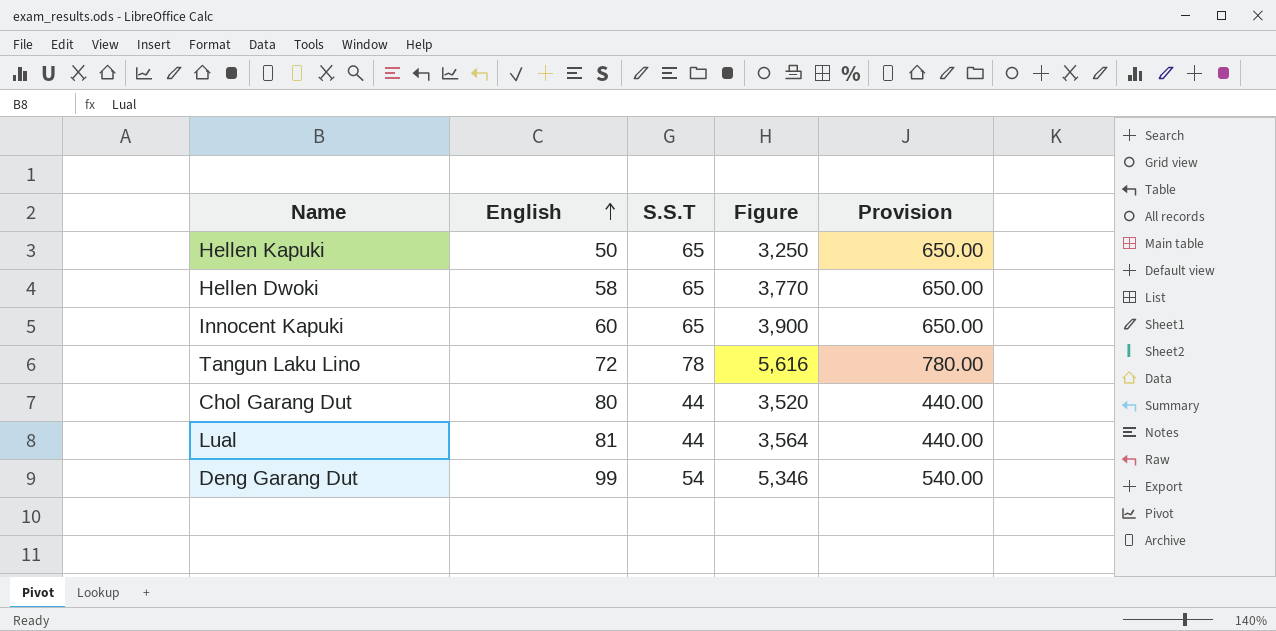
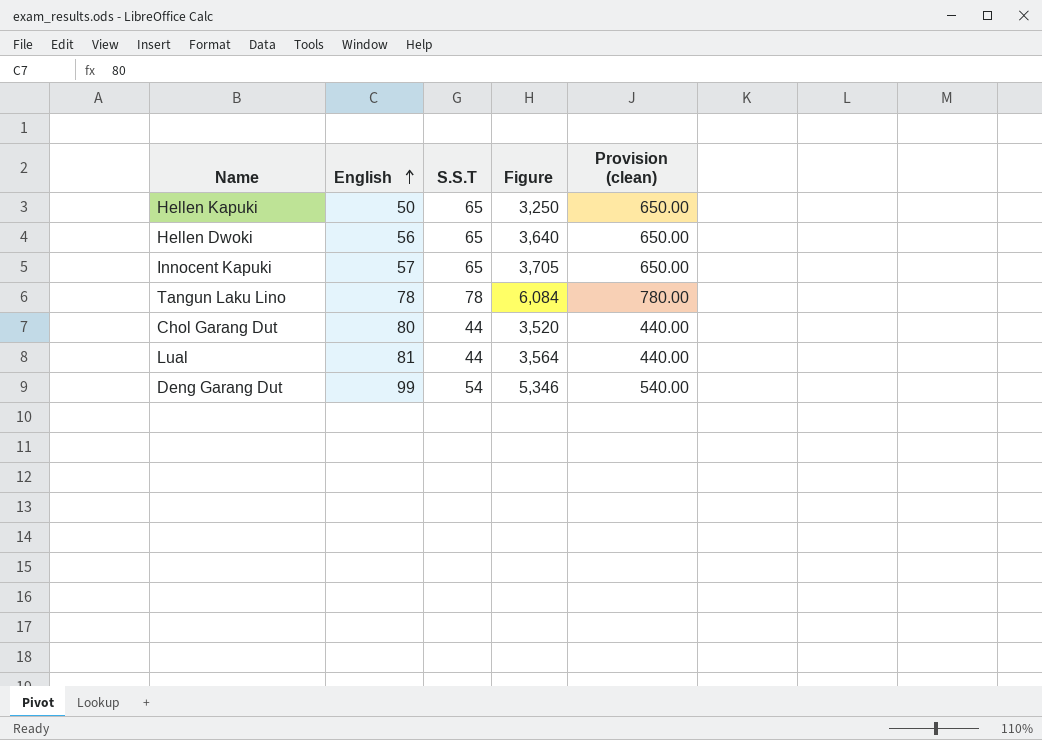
column name: Provision -> Provision (clean)
Hellen Dwoki | English: 58 -> 56
Hellen Dwoki | Figure: 3,770 -> 3,640
Innocent Kapuki | English: 60 -> 57
Innocent Kapuki | Figure: 3,900 -> 3,705
Tangun Laku Lino | English: 72 -> 78
Tangun Laku Lino | Figure: 5,616 -> 6,084

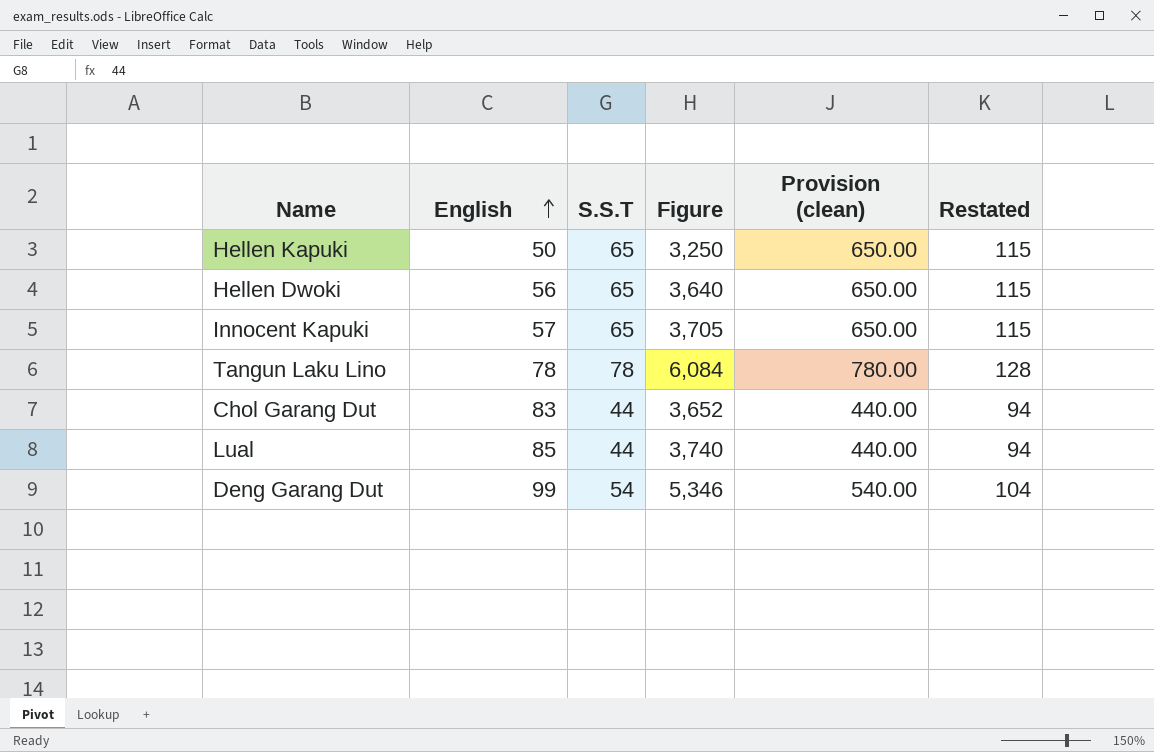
column Restated | formula: none -> [S.S.T] + 50
Chol Garang Dut | English: 80 -> 83
Chol Garang Dut | Figure: 3,520 -> 3,652
Lual | English: 81 -> 85
Lual | Figure: 3,564 -> 3,740

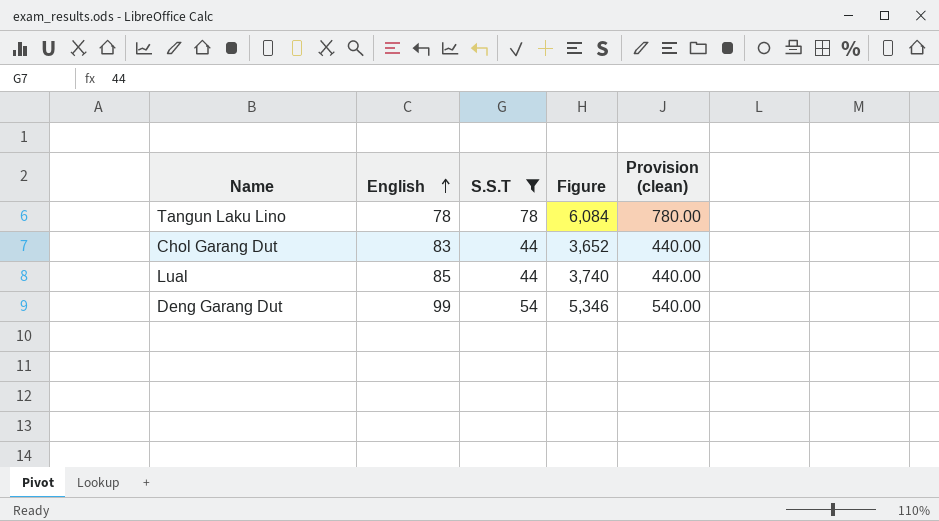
filter: none -> S.S.T != 65
column Restated | formula: [S.S.T] + 50 -> none

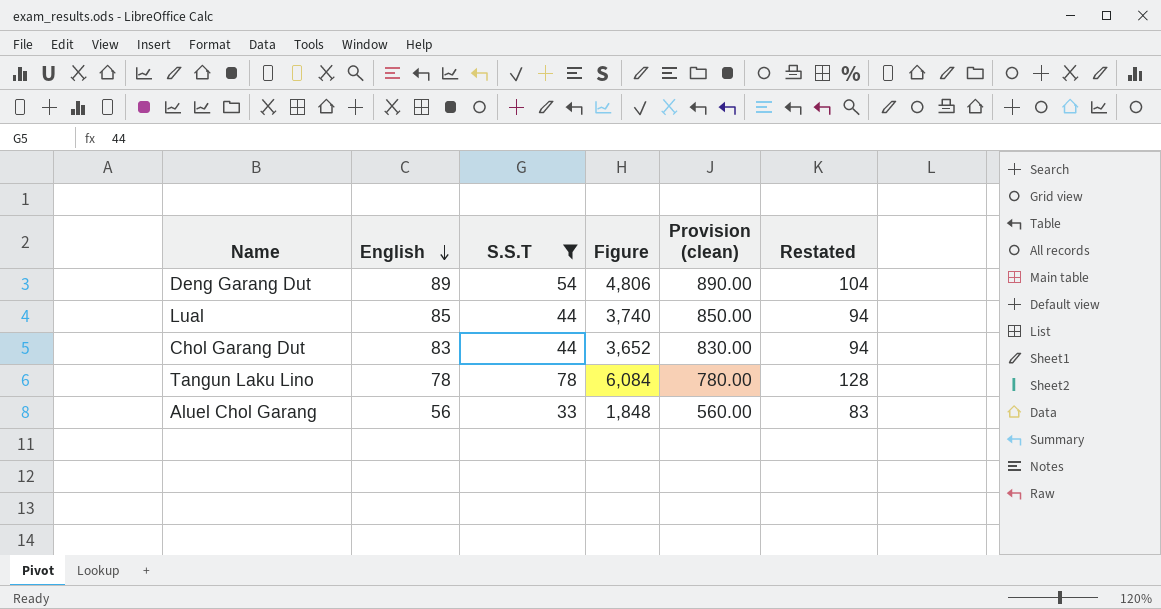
row order: English ascending -> English descending
column Provision (clean) | formula: [S.S.T] * 10 -> [English] * 10
column Restated | formula: none -> [S.S.T] + 50
Deng Garang Dut | English: 99 -> 89
Deng Garang Dut | Figure: 5,346 -> 4,806
row Aluel Chol Garang: none -> 56 | 33 | 1,848 | 560.00 | 83

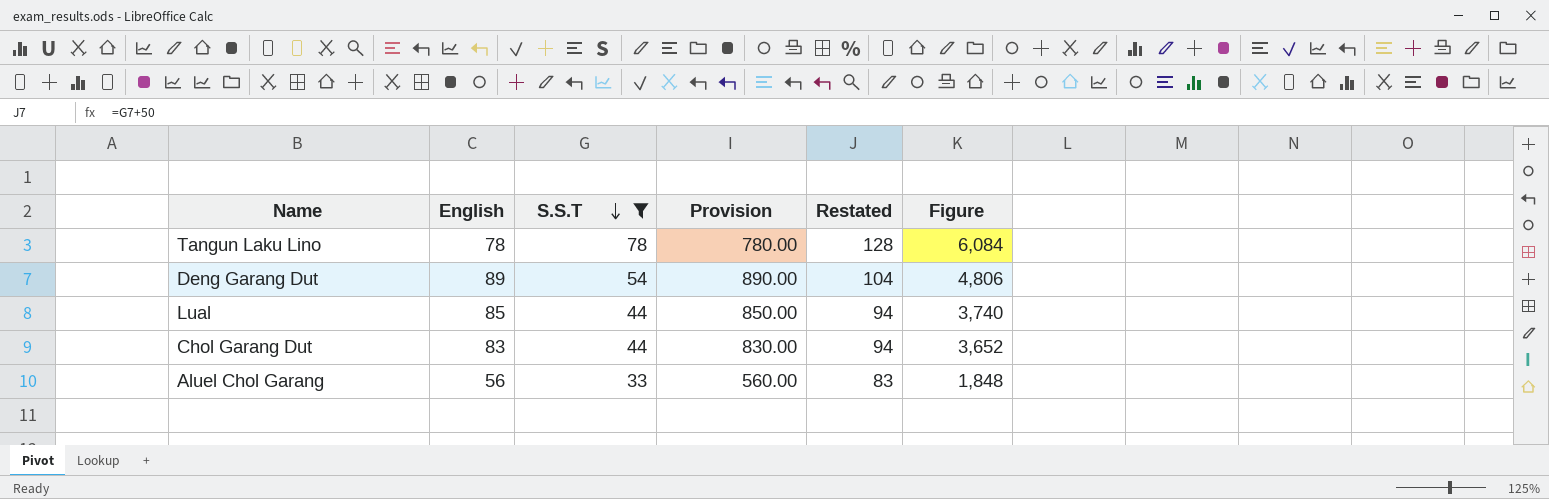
row order: English descending -> S.S.T descending
column name: Provision (clean) -> Provision
column Figure | position: 4 -> 6

